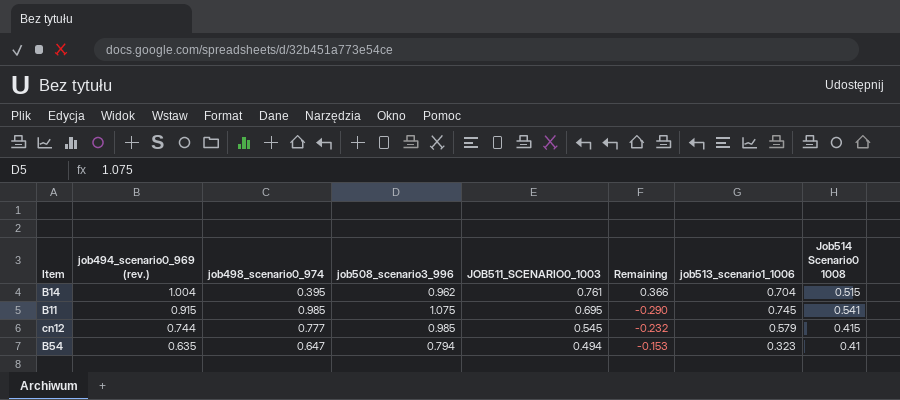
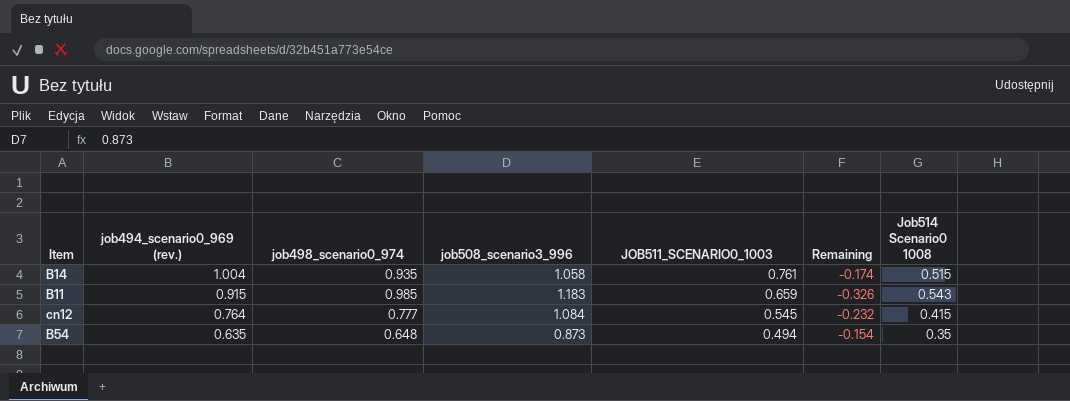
column job513_scenario1_1006 | position: 7 -> none
B14 | job498_scenario0_974: 0.395 -> 0.935
B14 | job508_scenario3_996: 0.962 -> 1.058
B14 | Remaining: 0.366 -> -0.174
B11 | job508_scenario3_996: 1.075 -> 1.183
B11 | JOB511_SCENARIO0_1003: 0.695 -> 0.659
B11 | Remaining: -0.290 -> -0.326
B11 | Job514 Scenario0 1008: 0.541 -> 0.543
cn12 | job494_scenario0_969 (rev.): 0.744 -> 0.764
cn12 | job508_scenario3_996: 0.985 -> 1.084
B54 | job498_scenario0_974: 0.647 -> 0.648
B54 | job508_scenario3_996: 0.794 -> 0.873
B54 | Remaining: -0.153 -> -0.154
B54 | Job514 Scenario0 1008: 0.41 -> 0.35

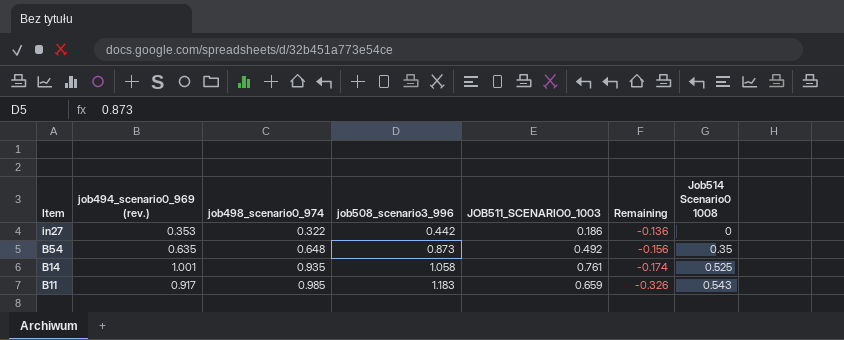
row order: job494_scenario0_969 (rev.) descending -> Item descending
row cn12: 0.764 | 0.777 | 1.084 | 0.545 | -0.232 | 0.415 -> none
row in27: none -> 0.353 | 0.322 | 0.442 | 0.186 | -0.136 | 0
B54 | JOB511_SCENARIO0_1003: 0.494 -> 0.492
B54 | Remaining: -0.154 -> -0.156
B14 | job494_scenario0_969 (rev.): 1.004 -> 1.001
B14 | Job514 Scenario0 1008: 0.515 -> 0.525
B11 | job494_scenario0_969 (rev.): 0.915 -> 0.917

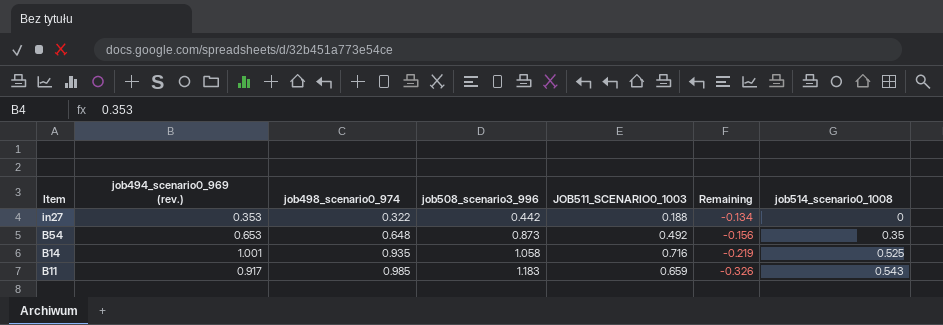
column name: Job514 Scenario0 1008 -> job514_scenario0_1008
in27 | JOB511_SCENARIO0_1003: 0.186 -> 0.188
in27 | Remaining: -0.136 -> -0.134
B54 | job494_scenario0_969 (rev.): 0.635 -> 0.653
B14 | JOB511_SCENARIO0_1003: 0.761 -> 0.716
B14 | Remaining: -0.174 -> -0.219

